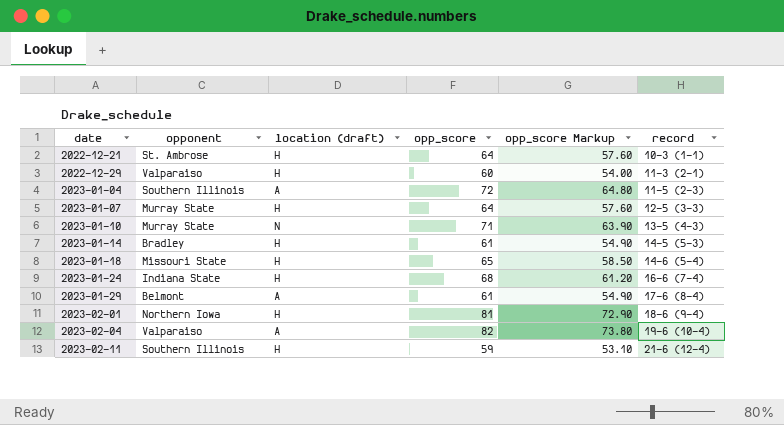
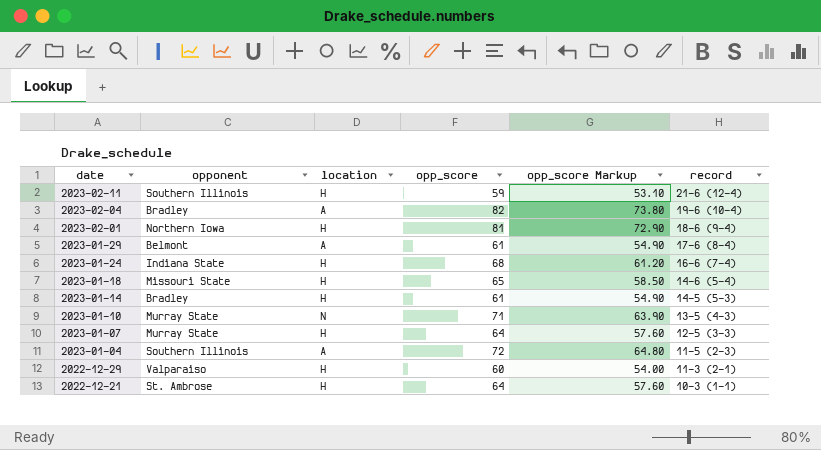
row order: date ascending -> date descending
column name: location (draft) -> location
2023-02-04 | opponent: Valparaiso -> Bradley

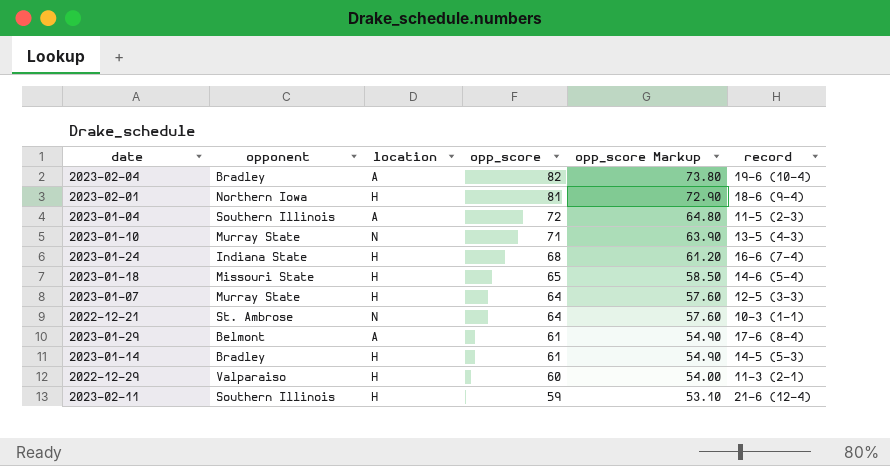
row order: date descending -> opp_score descending
2022-12-21 | location: H -> N

